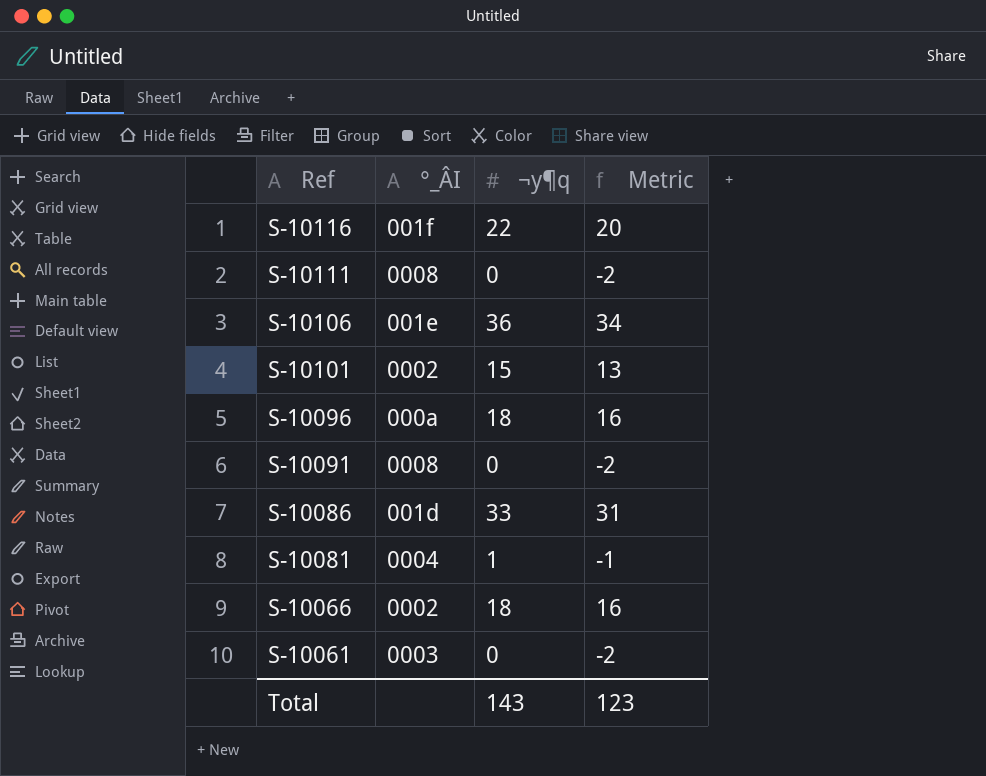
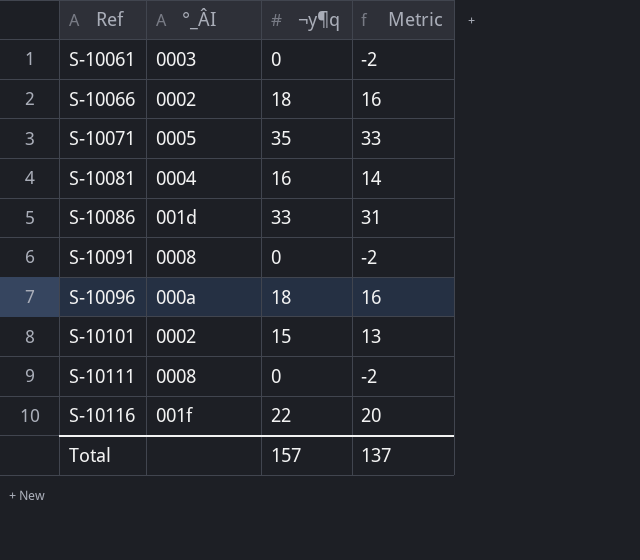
row order: Ref descending -> Ref ascending
row S-10106: 001e | 36 | 34 -> none
row S-10071: none -> 0005 | 35 | 33
S-10081 | ¬y¶q: 1 -> 16
S-10081 | Metric: -1 -> 14
Total | ¬y¶q: 143 -> 157
Total | Metric: 123 -> 137

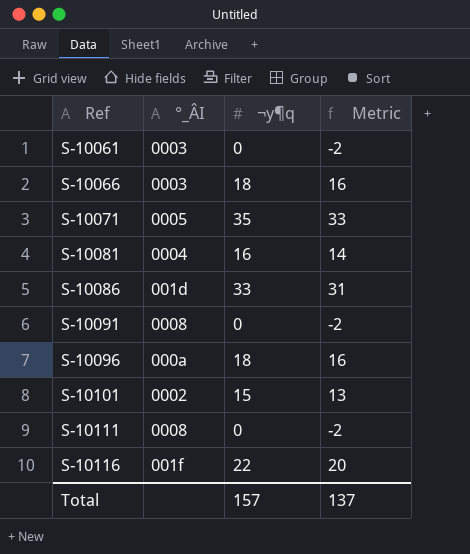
S-10066 | °_ÂI: 0002 -> 0003

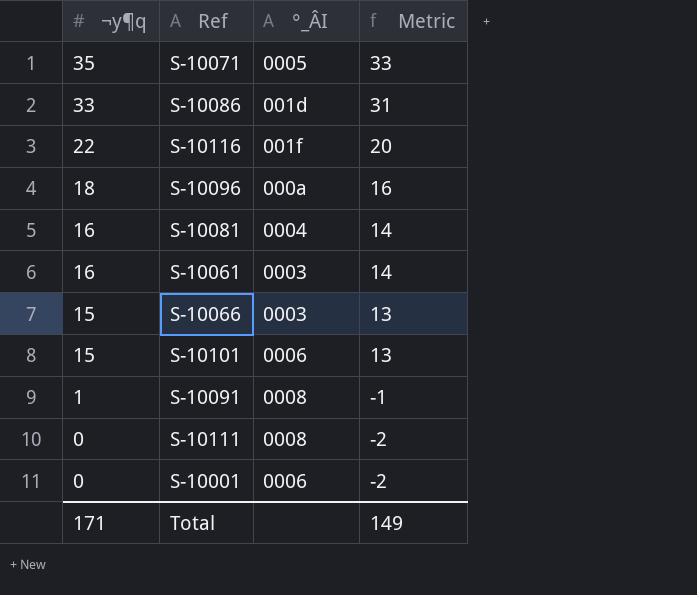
row order: Ref ascending -> ¬y¶q descending
column ¬y¶q | position: 3 -> 1
S-10061 | ¬y¶q: 0 -> 16
S-10061 | Metric: -2 -> 14
S-10066 | ¬y¶q: 18 -> 15
S-10066 | Metric: 16 -> 13
S-10101 | °_ÂI: 0002 -> 0006
S-10091 | ¬y¶q: 0 -> 1
S-10091 | Metric: -2 -> -1
row S-10001: none -> 0 | 0006 | -2
Total | ¬y¶q: 157 -> 171
Total | Metric: 137 -> 149

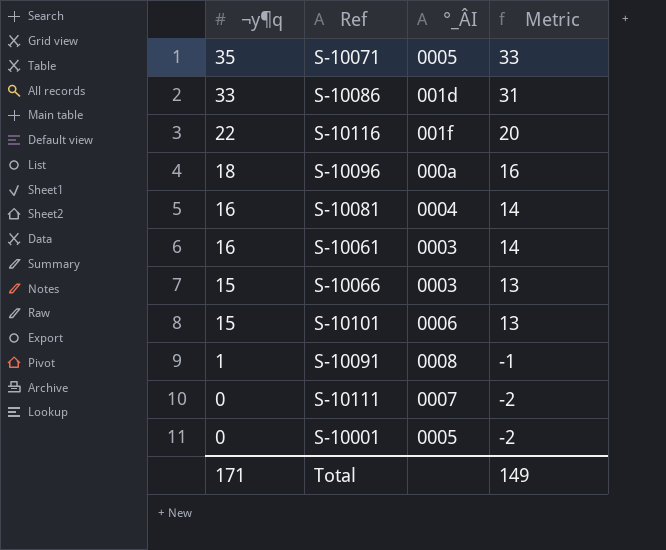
S-10111 | °_ÂI: 0008 -> 0007
S-10001 | °_ÂI: 0006 -> 0005

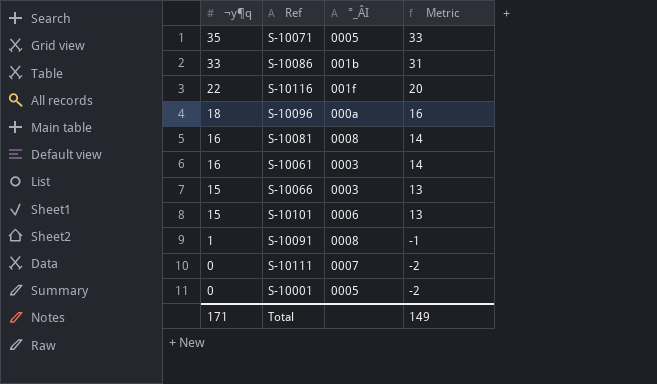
S-10086 | °_ÂI: 001d -> 001b
S-10081 | °_ÂI: 0004 -> 0008

